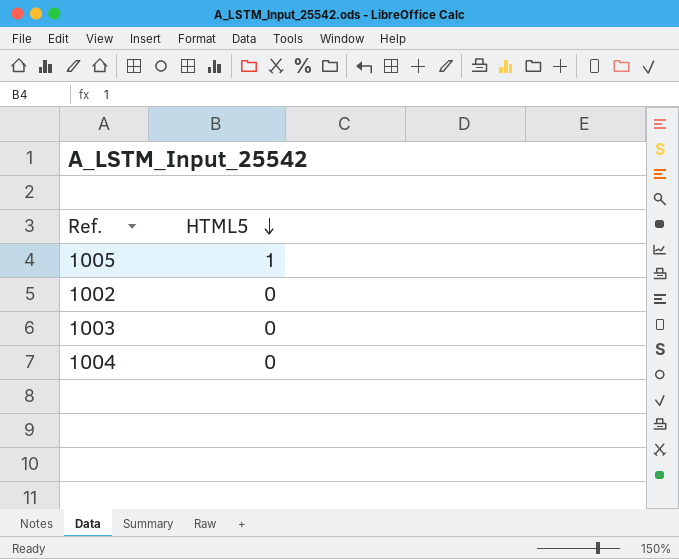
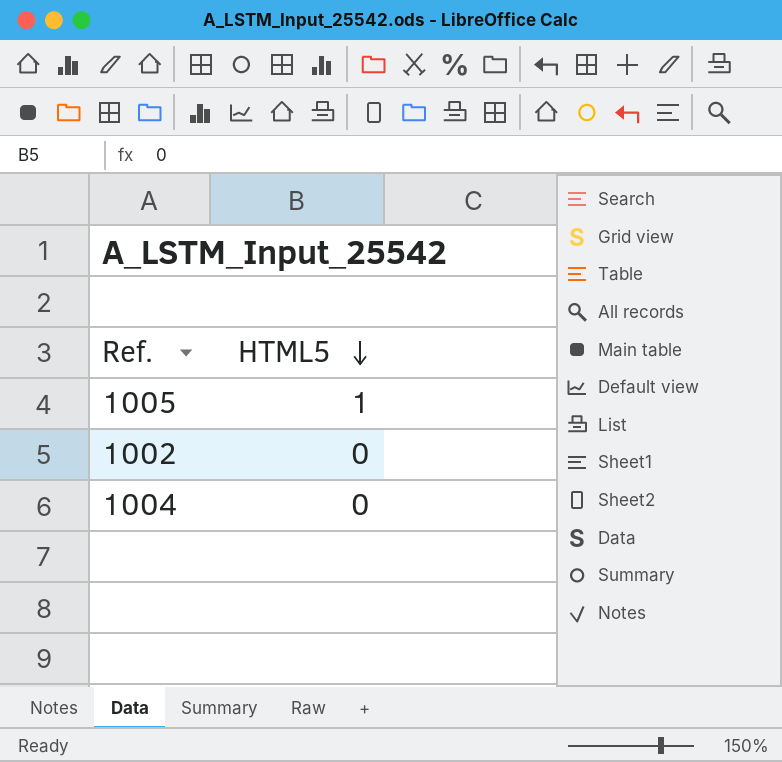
row 1003: 0 -> none

